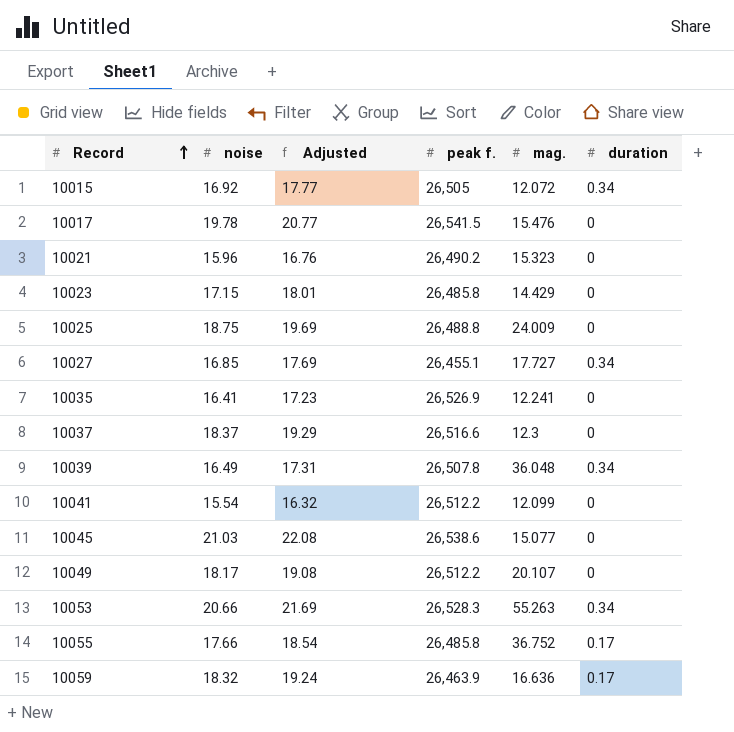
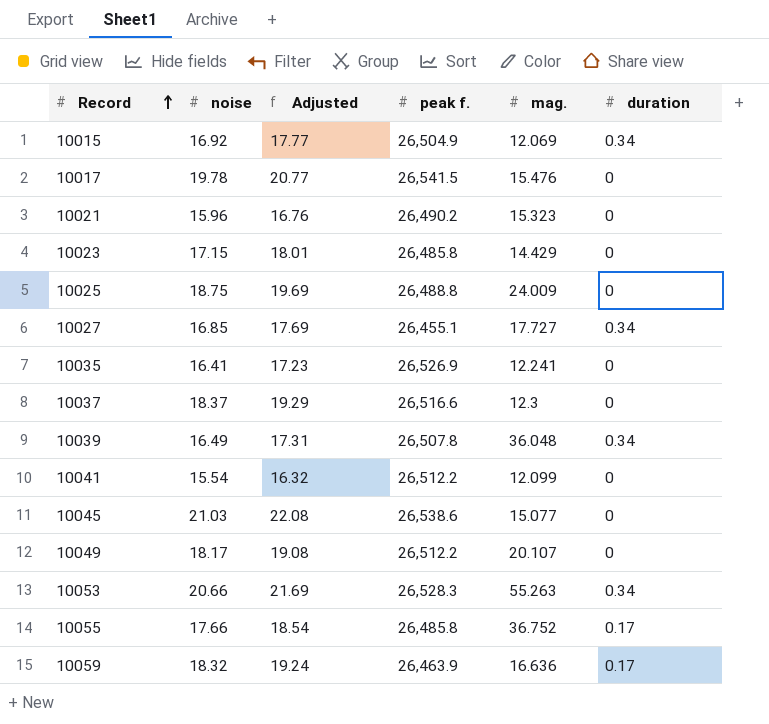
10015 | peak f.: 26,505 -> 26,504.9
10015 | mag.: 12.072 -> 12.069

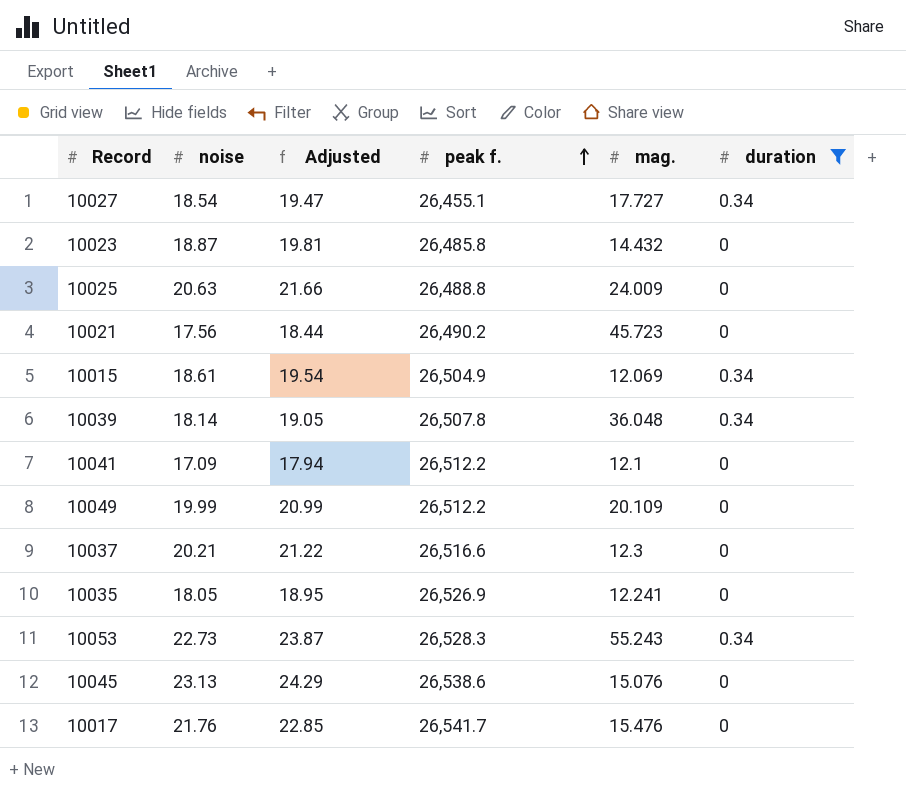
filter: none -> duration != 0.17
row order: Record ascending -> peak f. ascending
10027 | noise: 16.85 -> 18.54
10027 | Adjusted: 17.69 -> 19.47
10023 | noise: 17.15 -> 18.87
10023 | Adjusted: 18.01 -> 19.81
10023 | mag.: 14.429 -> 14.432
10025 | noise: 18.75 -> 20.63
10025 | Adjusted: 19.69 -> 21.66
10021 | noise: 15.96 -> 17.56
10021 | Adjusted: 16.76 -> 18.44
10021 | mag.: 15.323 -> 45.723
10015 | noise: 16.92 -> 18.61
10015 | Adjusted: 17.77 -> 19.54
10039 | noise: 16.49 -> 18.14
10039 | Adjusted: 17.31 -> 19.05
10041 | noise: 15.54 -> 17.09
10041 | Adjusted: 16.32 -> 17.94
10041 | mag.: 12.099 -> 12.1
10049 | noise: 18.17 -> 19.99
10049 | Adjusted: 19.08 -> 20.99
10049 | mag.: 20.107 -> 20.109
10037 | noise: 18.37 -> 20.21
10037 | Adjusted: 19.29 -> 21.22
10035 | noise: 16.41 -> 18.05
10035 | Adjusted: 17.23 -> 18.95
10053 | noise: 20.66 -> 22.73
10053 | Adjusted: 21.69 -> 23.87
10053 | mag.: 55.263 -> 55.243
10045 | noise: 21.03 -> 23.13
10045 | Adjusted: 22.08 -> 24.29
10045 | mag.: 15.077 -> 15.076
10017 | noise: 19.78 -> 21.76
10017 | Adjusted: 20.77 -> 22.85
10017 | peak f.: 26,541.5 -> 26,541.7

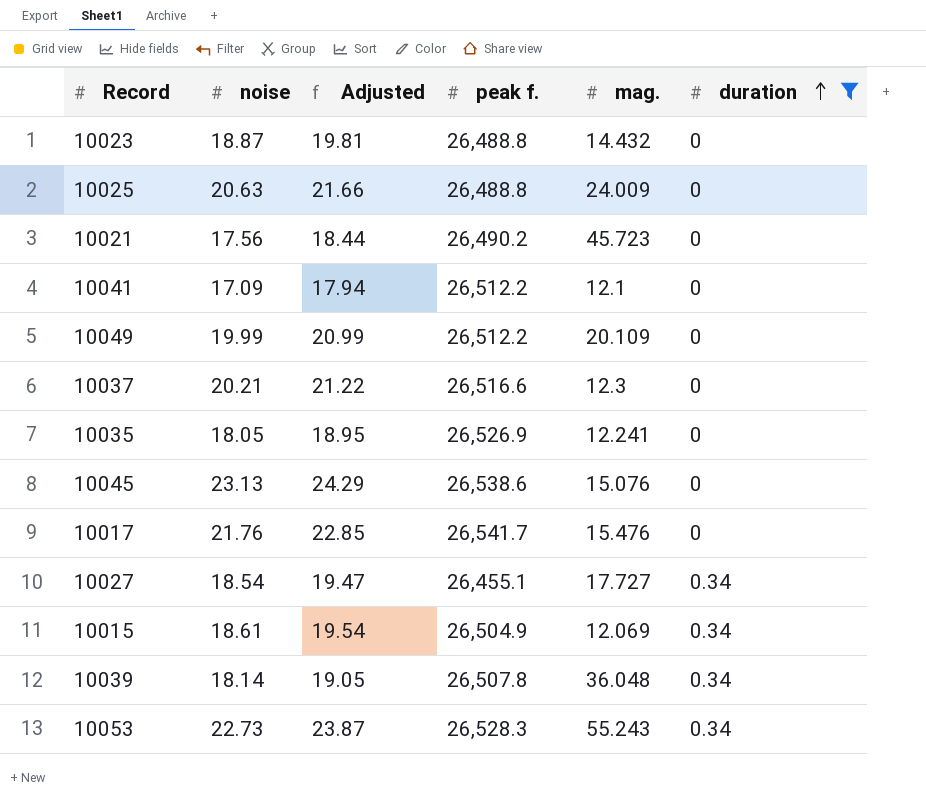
row order: peak f. ascending -> duration ascending
10023 | peak f.: 26,485.8 -> 26,488.8

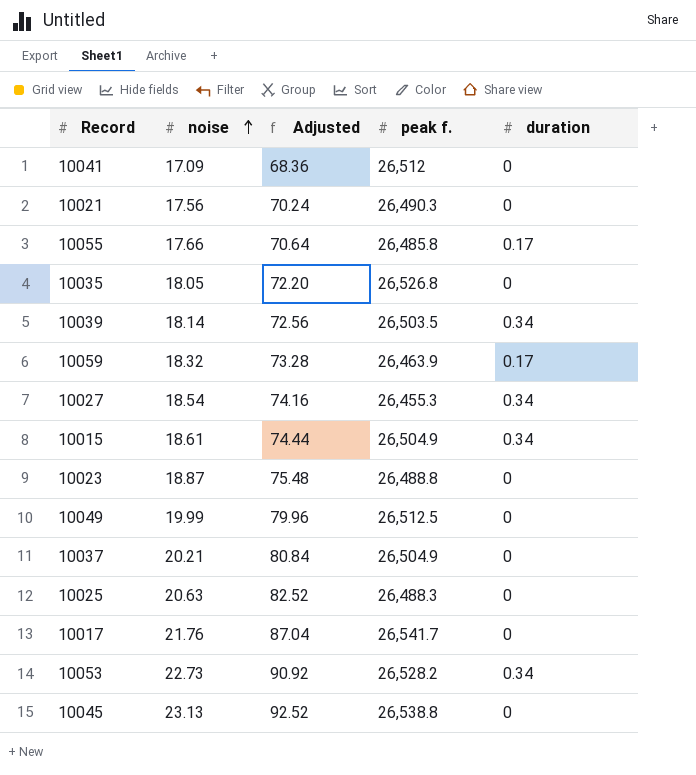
filter: duration != 0.17 -> none
row order: duration ascending -> noise ascending
column mag. | position: 5 -> none
column Adjusted | formula: [noise] * 1.05 -> [noise] * 4
10041 | peak f.: 26,512.2 -> 26,512
10021 | peak f.: 26,490.2 -> 26,490.3
10035 | peak f.: 26,526.9 -> 26,526.8
10039 | peak f.: 26,507.8 -> 26,503.5
10027 | peak f.: 26,455.1 -> 26,455.3
10049 | peak f.: 26,512.2 -> 26,512.5
10037 | peak f.: 26,516.6 -> 26,504.9
10025 | peak f.: 26,488.8 -> 26,488.3
10053 | peak f.: 26,528.3 -> 26,528.2
10045 | peak f.: 26,538.6 -> 26,538.8

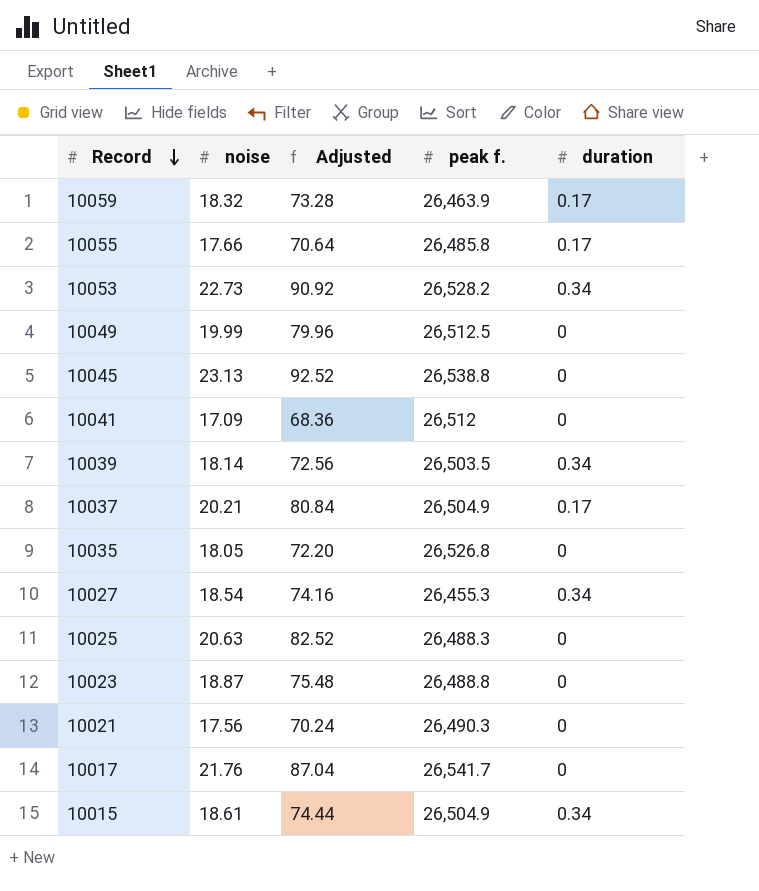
row order: noise ascending -> Record descending
10037 | duration: 0 -> 0.17

